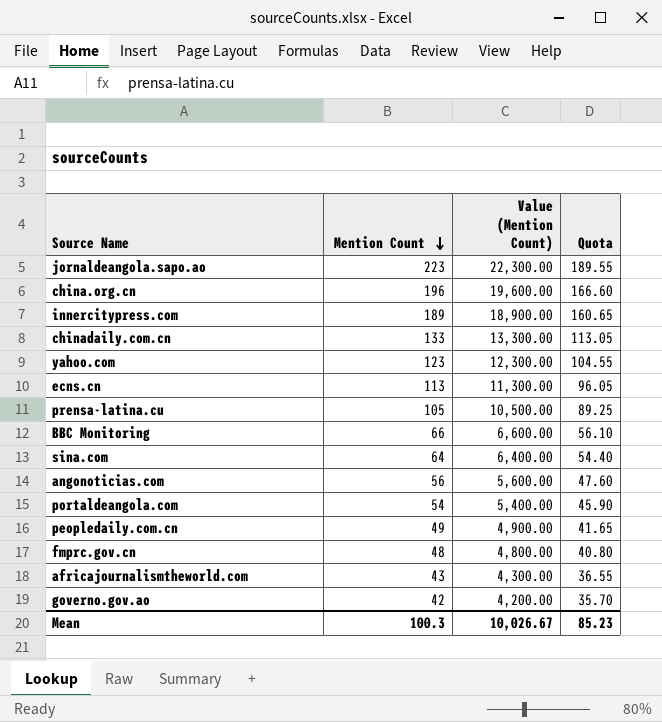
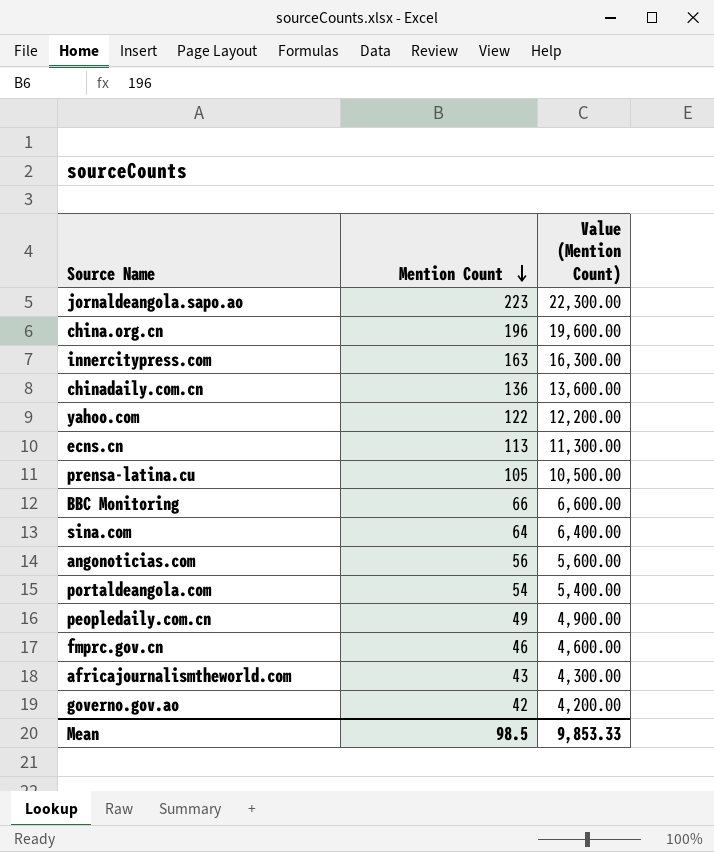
column Quota | formula: [Mention Count] * 0.85 -> none
innercitypress.com | Mention Count: 189 -> 163
innercitypress.com | Value (Mention Count): 18,900.00 -> 16,300.00
chinadaily.com.cn | Mention Count: 133 -> 136
chinadaily.com.cn | Value (Mention Count): 13,300.00 -> 13,600.00
yahoo.com | Mention Count: 123 -> 122
yahoo.com | Value (Mention Count): 12,300.00 -> 12,200.00
fmprc.gov.cn | Mention Count: 48 -> 46
fmprc.gov.cn | Value (Mention Count): 4,800.00 -> 4,600.00
Mean | Mention Count: 100.3 -> 98.5
Mean | Value (Mention Count): 10,026.67 -> 9,853.33

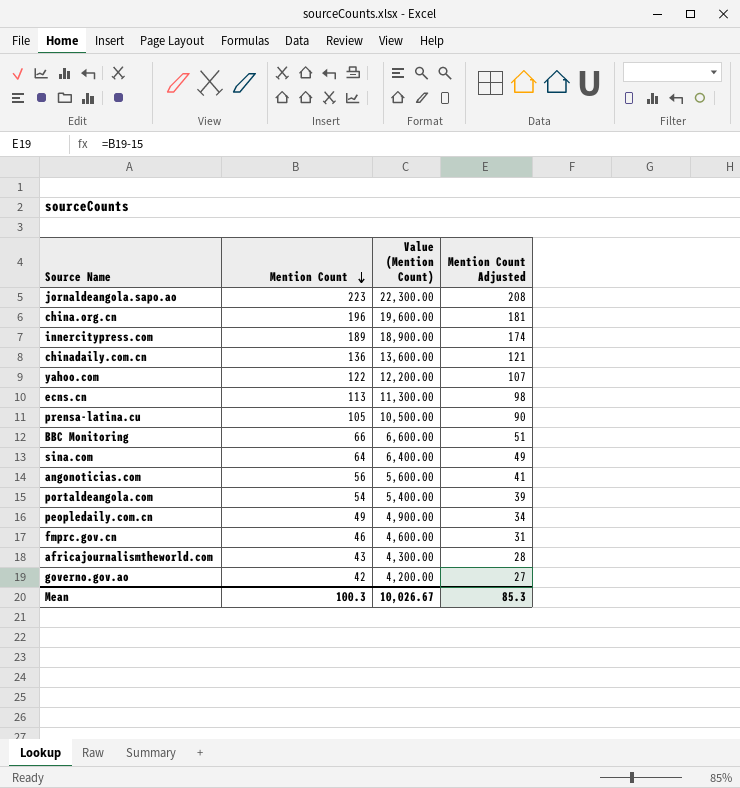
column Mention Count Adjusted | formula: none -> [Mention Count] - 15
innercitypress.com | Mention Count: 163 -> 189
innercitypress.com | Value (Mention Count): 16,300.00 -> 18,900.00
Mean | Mention Count: 98.5 -> 100.3
Mean | Value (Mention Count): 9,853.33 -> 10,026.67

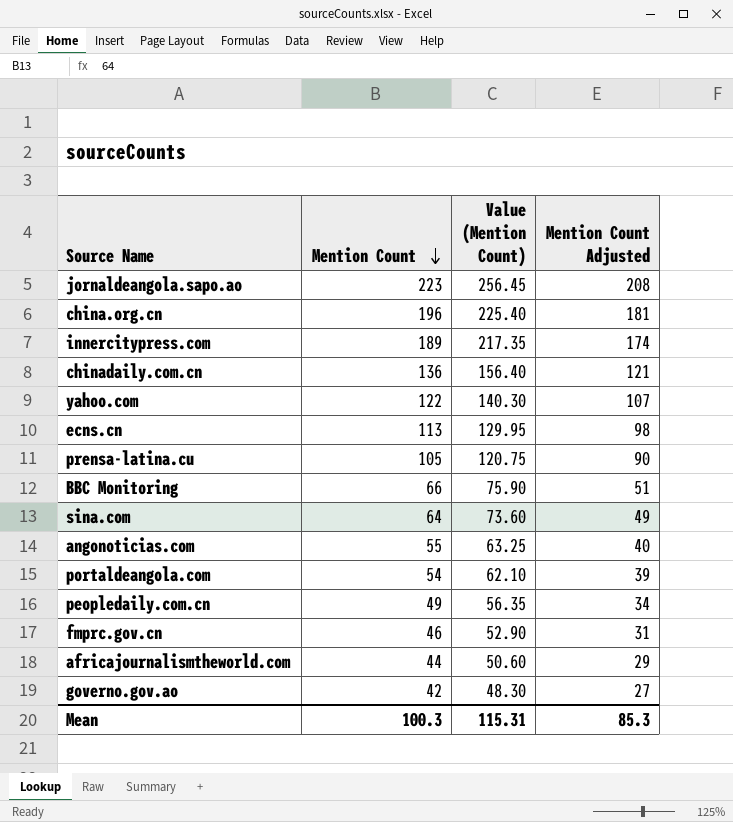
column Value (Mention Count) | formula: [Mention Count] * 100 -> [Mention Count] * 1.15
angonoticias.com | Mention Count: 56 -> 55
angonoticias.com | Mention Count Adjusted: 41 -> 40
africajournalismtheworld.com | Mention Count: 43 -> 44
africajournalismtheworld.com | Mention Count Adjusted: 28 -> 29
Mean | Value (Mention Count): 10,026.67 -> 115.31

